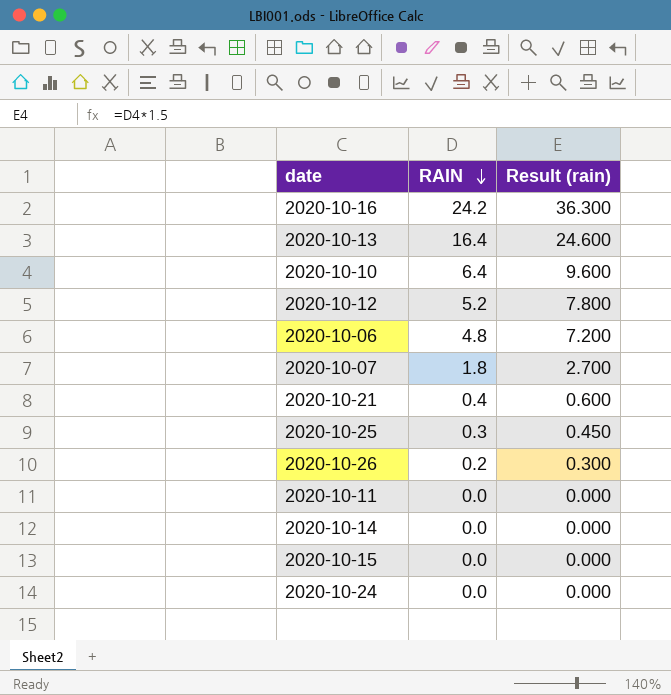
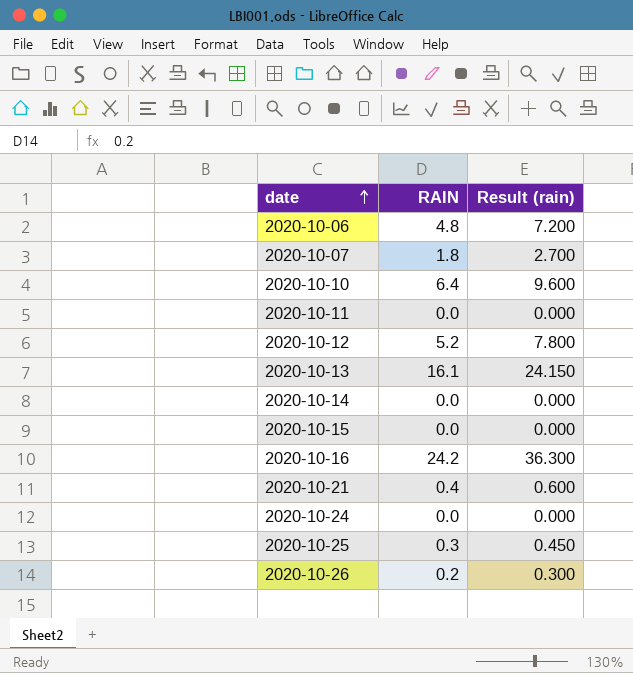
row order: RAIN descending -> date ascending
2020-10-13 | RAIN: 16.4 -> 16.1
2020-10-13 | Result (rain): 24.600 -> 24.150

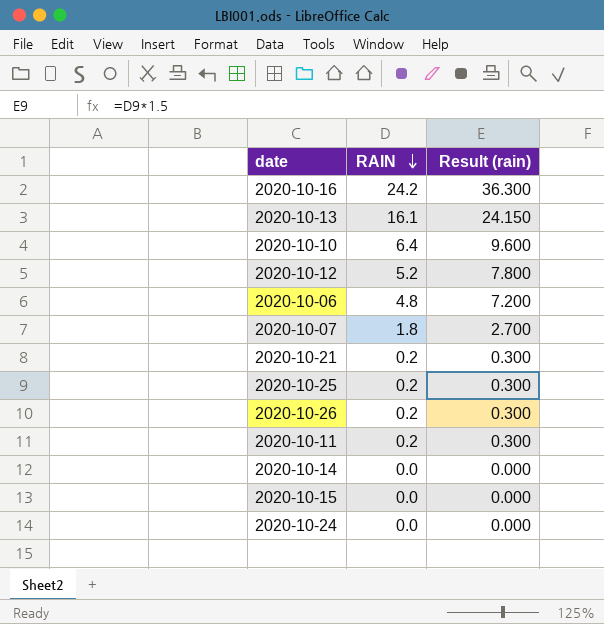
row order: date ascending -> RAIN descending
2020-10-21 | RAIN: 0.4 -> 0.2
2020-10-21 | Result (rain): 0.600 -> 0.300
2020-10-25 | RAIN: 0.3 -> 0.2
2020-10-25 | Result (rain): 0.450 -> 0.300
2020-10-11 | RAIN: 0.0 -> 0.2
2020-10-11 | Result (rain): 0.000 -> 0.300

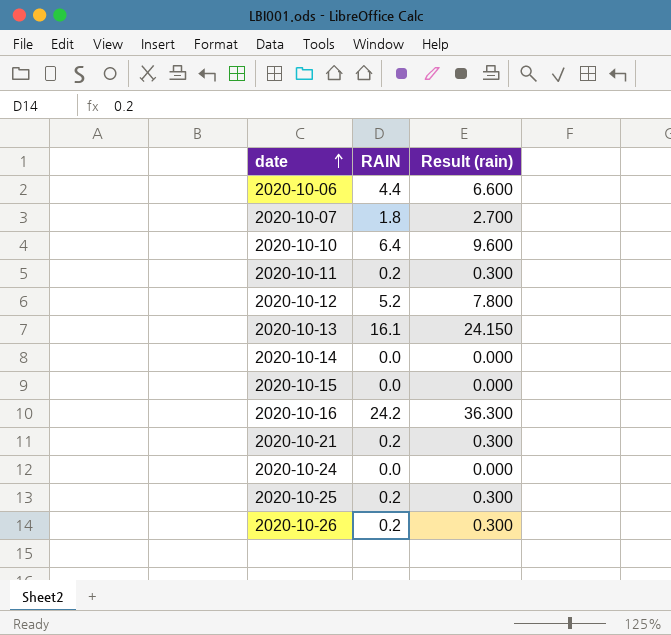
row order: RAIN descending -> date ascending
2020-10-06 | RAIN: 4.8 -> 4.4
2020-10-06 | Result (rain): 7.200 -> 6.600

